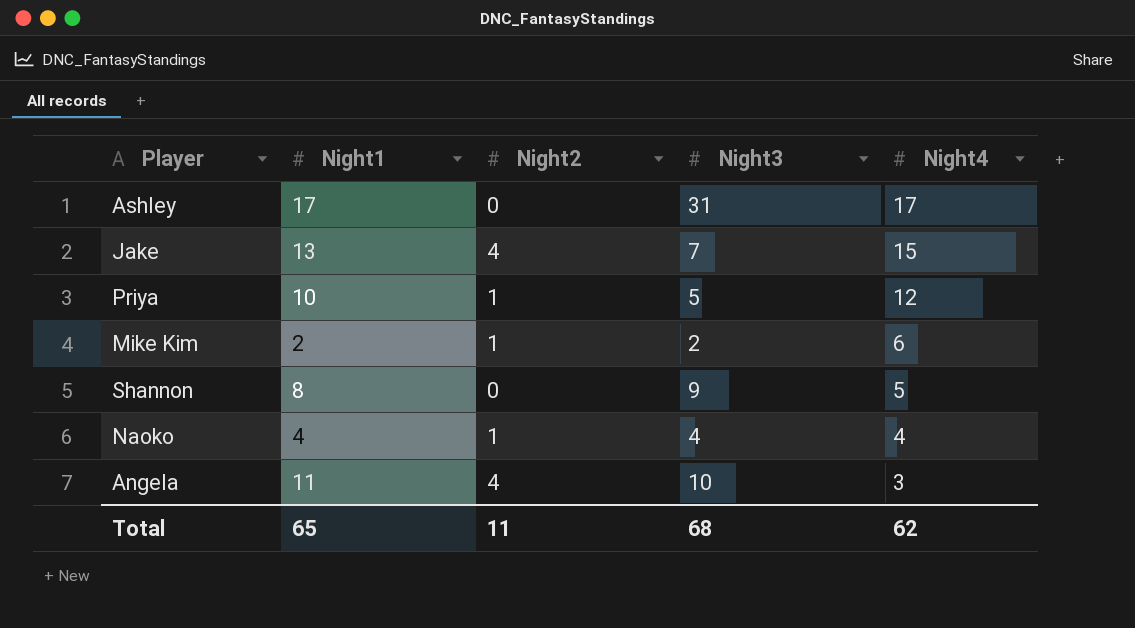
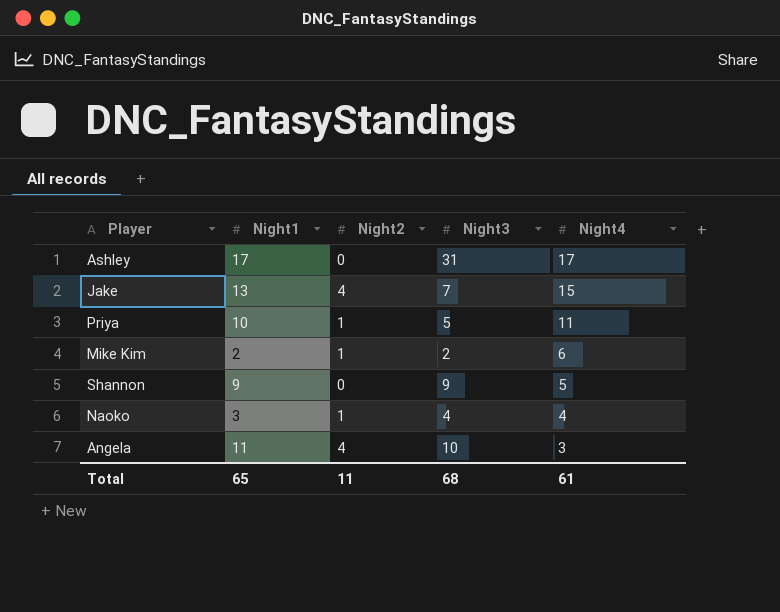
Priya | Night4: 12 -> 11
Shannon | Night1: 8 -> 9
Naoko | Night1: 4 -> 3
Total | Night4: 62 -> 61

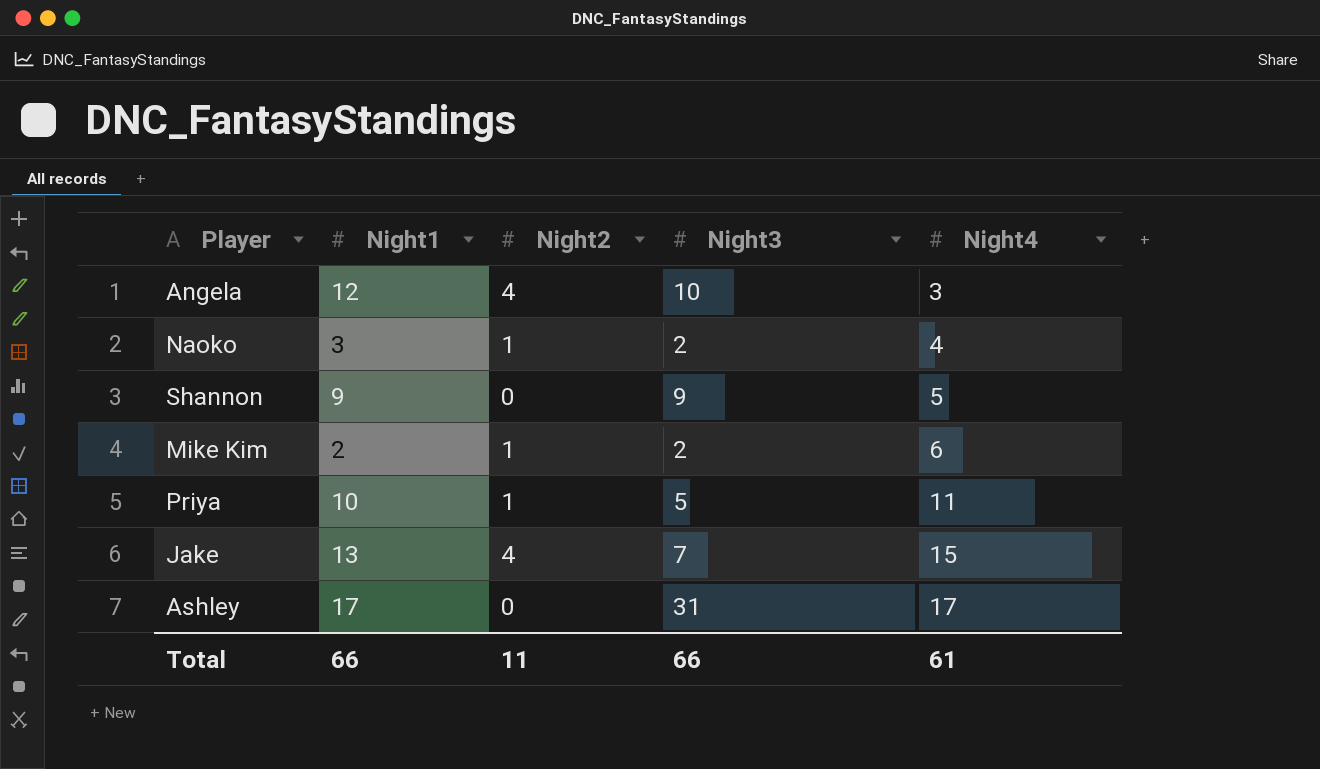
row order: Night4 descending -> Night4 ascending
Angela | Night1: 11 -> 12
Naoko | Night3: 4 -> 2
Total | Night1: 65 -> 66
Total | Night3: 68 -> 66

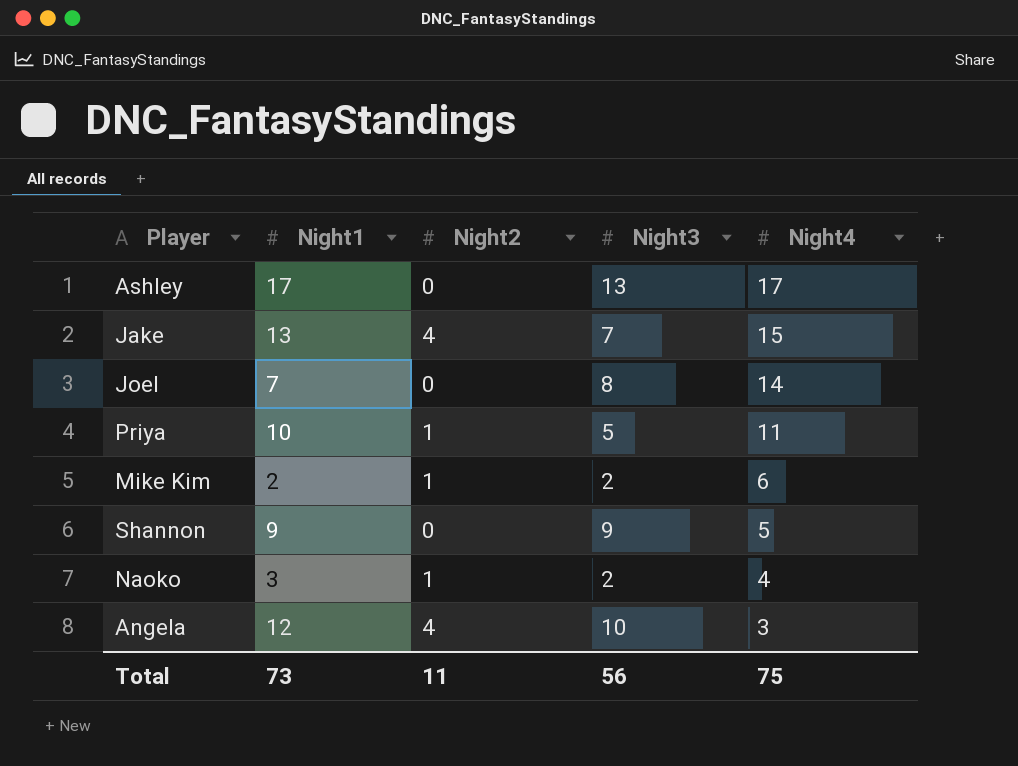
row order: Night4 ascending -> Night4 descending
Ashley | Night3: 31 -> 13
row Joel: none -> 7 | 0 | 8 | 14
Total | Night1: 66 -> 73
Total | Night3: 66 -> 56
Total | Night4: 61 -> 75

